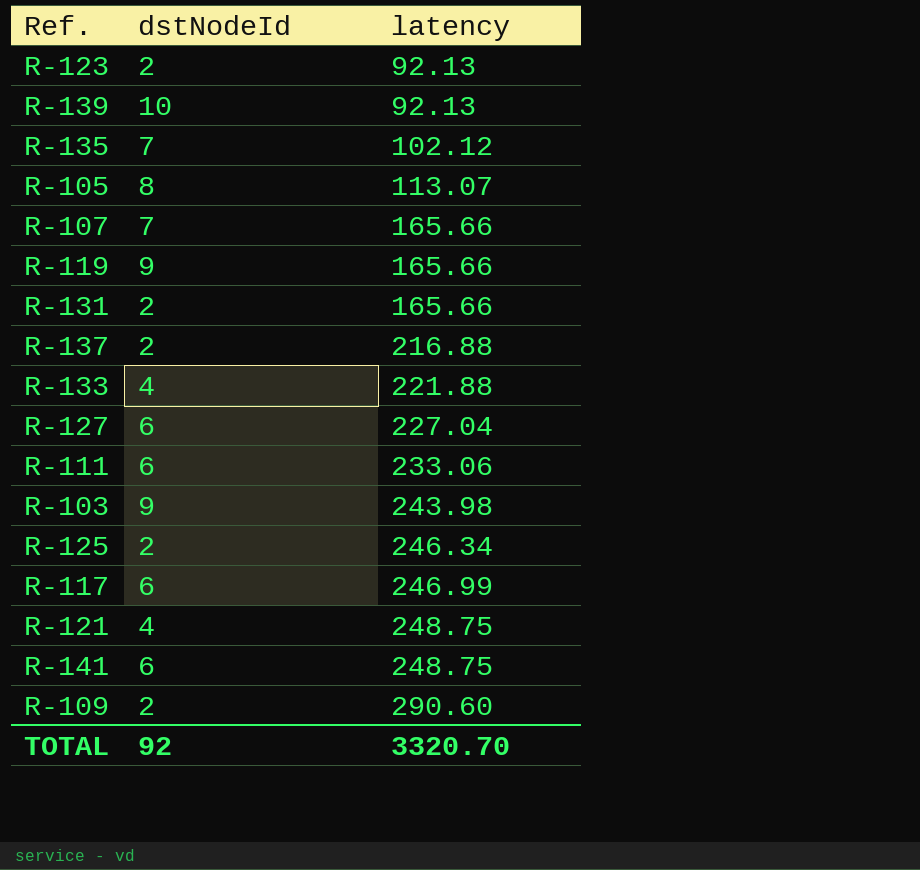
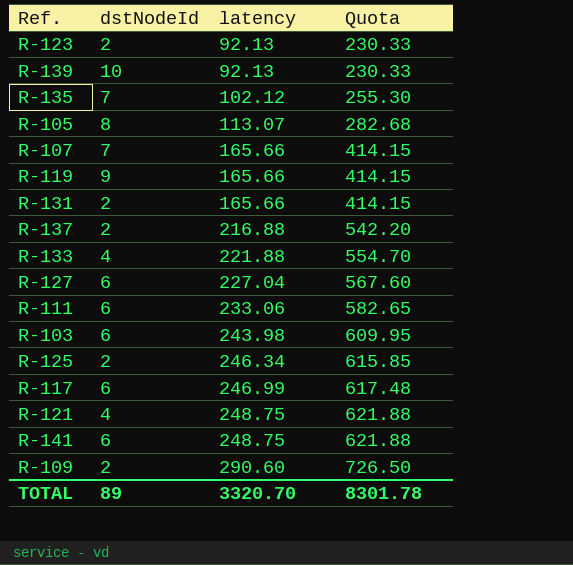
column Quota | formula: none -> [latency] * 2.5
R-103 | dstNodeId: 9 -> 6
TOTAL | dstNodeId: 92 -> 89

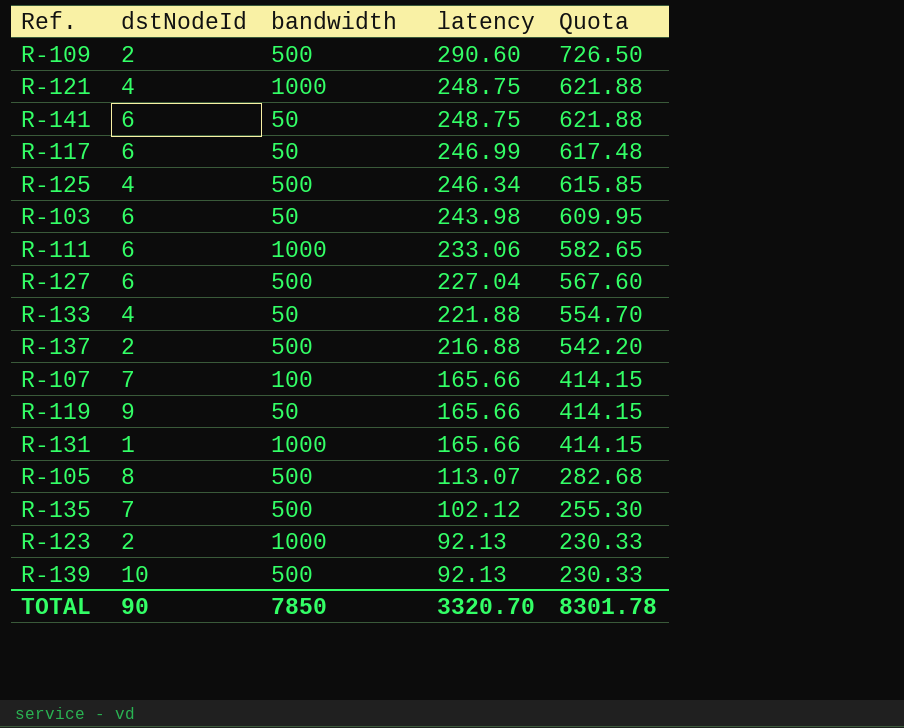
row order: latency ascending -> latency descending
column bandwidth | position: none -> 3
R-125 | dstNodeId: 2 -> 4
R-131 | dstNodeId: 2 -> 1
TOTAL | dstNodeId: 89 -> 90

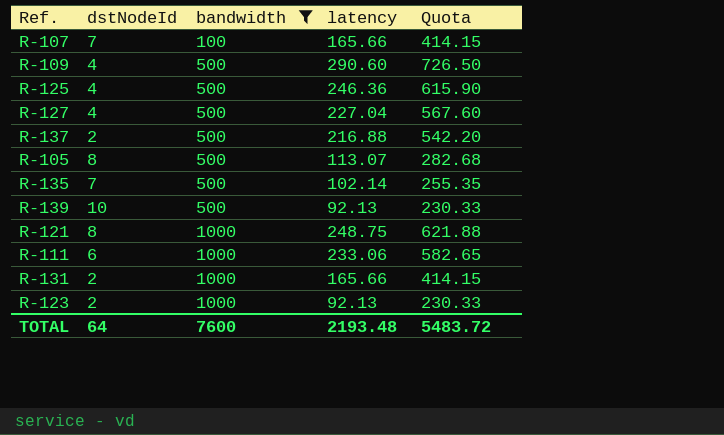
filter: none -> bandwidth != 50
row order: latency descending -> bandwidth ascending
R-109 | dstNodeId: 2 -> 4
R-125 | latency: 246.34 -> 246.36
R-125 | Quota: 615.85 -> 615.90
R-127 | dstNodeId: 6 -> 4
R-135 | latency: 102.12 -> 102.14
R-135 | Quota: 255.30 -> 255.35
R-121 | dstNodeId: 4 -> 8
R-131 | dstNodeId: 1 -> 2
TOTAL | dstNodeId: 90 -> 64
TOTAL | bandwidth: 7850 -> 7600
TOTAL | latency: 3320.70 -> 2193.48
TOTAL | Quota: 8301.78 -> 5483.72

